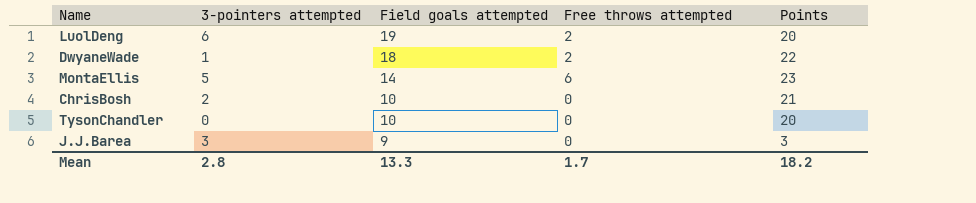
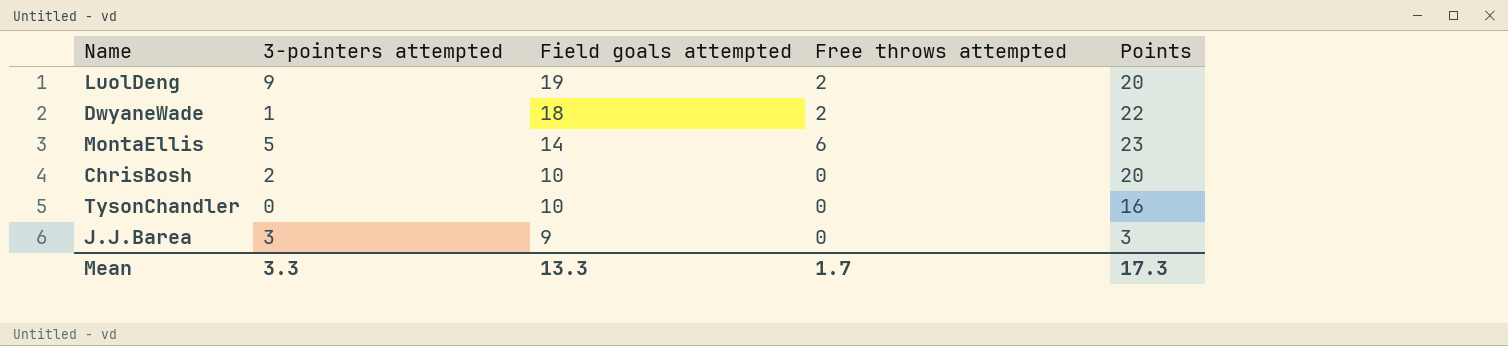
LuolDeng | 3-pointers attempted: 6 -> 9
ChrisBosh | Points: 21 -> 20
TysonChandler | Points: 20 -> 16
Mean | 3-pointers attempted: 2.8 -> 3.3
Mean | Points: 18.2 -> 17.3

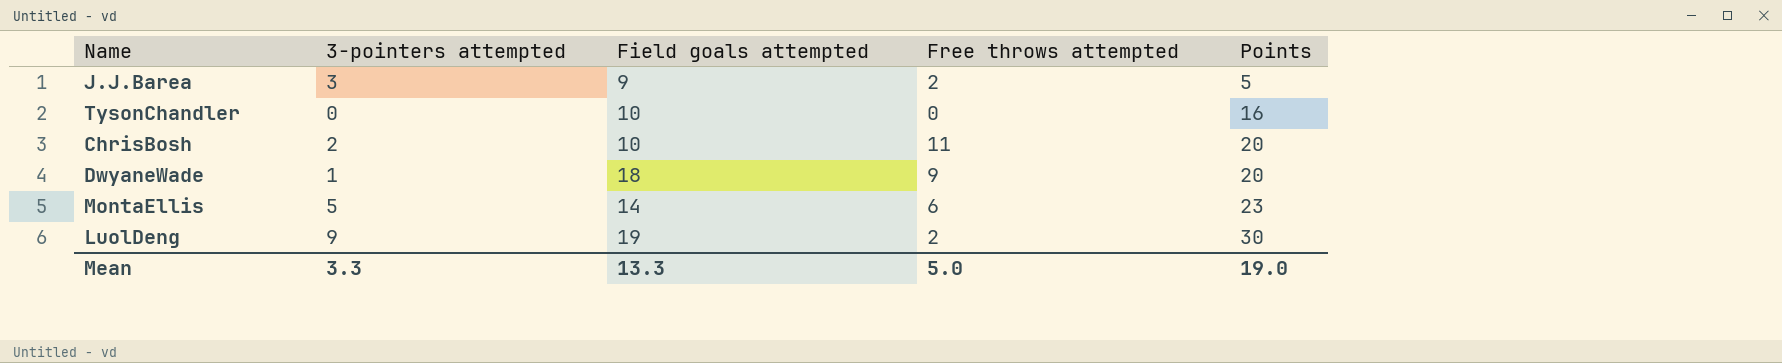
row order: Field goals attempted descending -> Points ascending
J.J.Barea | Free throws attempted: 0 -> 2
J.J.Barea | Points: 3 -> 5
ChrisBosh | Free throws attempted: 0 -> 11
DwyaneWade | Free throws attempted: 2 -> 9
DwyaneWade | Points: 22 -> 20
LuolDeng | Points: 20 -> 30
Mean | Free throws attempted: 1.7 -> 5.0
Mean | Points: 17.3 -> 19.0

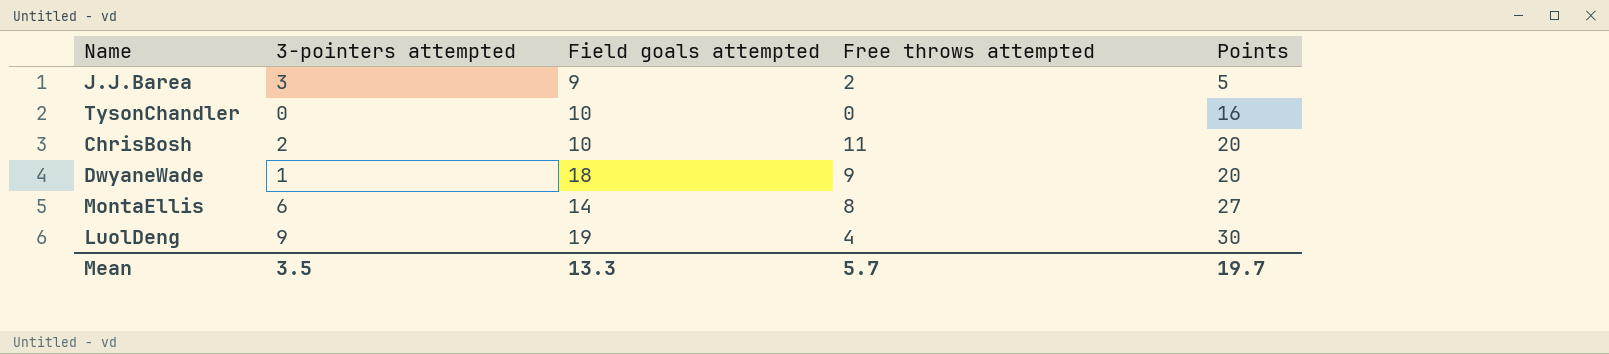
MontaEllis | 3-pointers attempted: 5 -> 6
MontaEllis | Free throws attempted: 6 -> 8
MontaEllis | Points: 23 -> 27
LuolDeng | Free throws attempted: 2 -> 4
Mean | 3-pointers attempted: 3.3 -> 3.5
Mean | Free throws attempted: 5.0 -> 5.7
Mean | Points: 19.0 -> 19.7

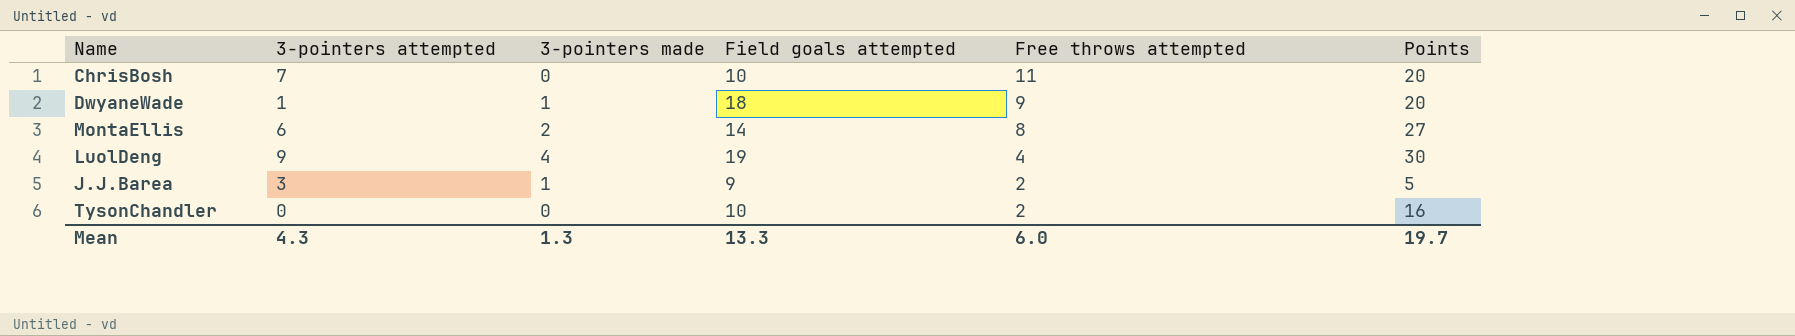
row order: Points ascending -> Free throws attempted descending
column 3-pointers made | position: none -> 3
ChrisBosh | 3-pointers attempted: 2 -> 7
TysonChandler | Free throws attempted: 0 -> 2
Mean | 3-pointers attempted: 3.5 -> 4.3
Mean | Free throws attempted: 5.7 -> 6.0

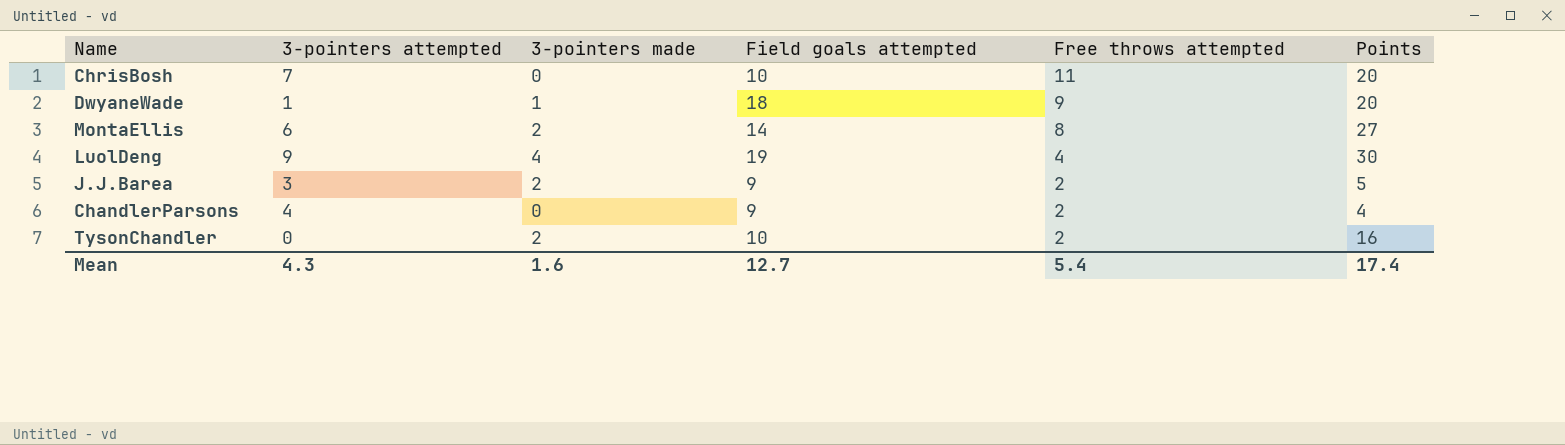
J.J.Barea | 3-pointers made: 1 -> 2
row ChandlerParsons: none -> 4 | 0 | 9 | 2 | 4
TysonChandler | 3-pointers made: 0 -> 2
Mean | 3-pointers made: 1.3 -> 1.6
Mean | Field goals attempted: 13.3 -> 12.7
Mean | Free throws attempted: 6.0 -> 5.4
Mean | Points: 19.7 -> 17.4

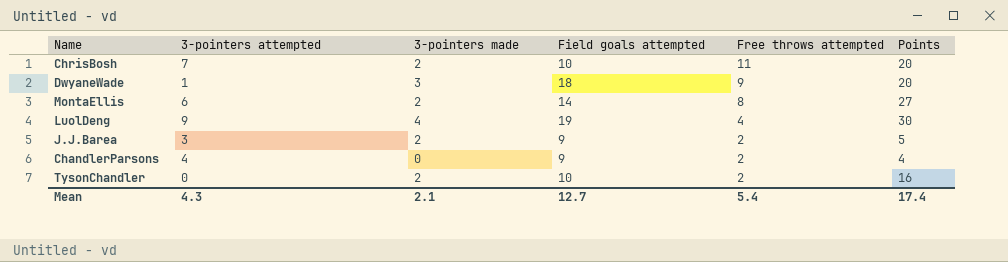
ChrisBosh | 3-pointers made: 0 -> 2
DwyaneWade | 3-pointers made: 1 -> 3
Mean | 3-pointers made: 1.6 -> 2.1

